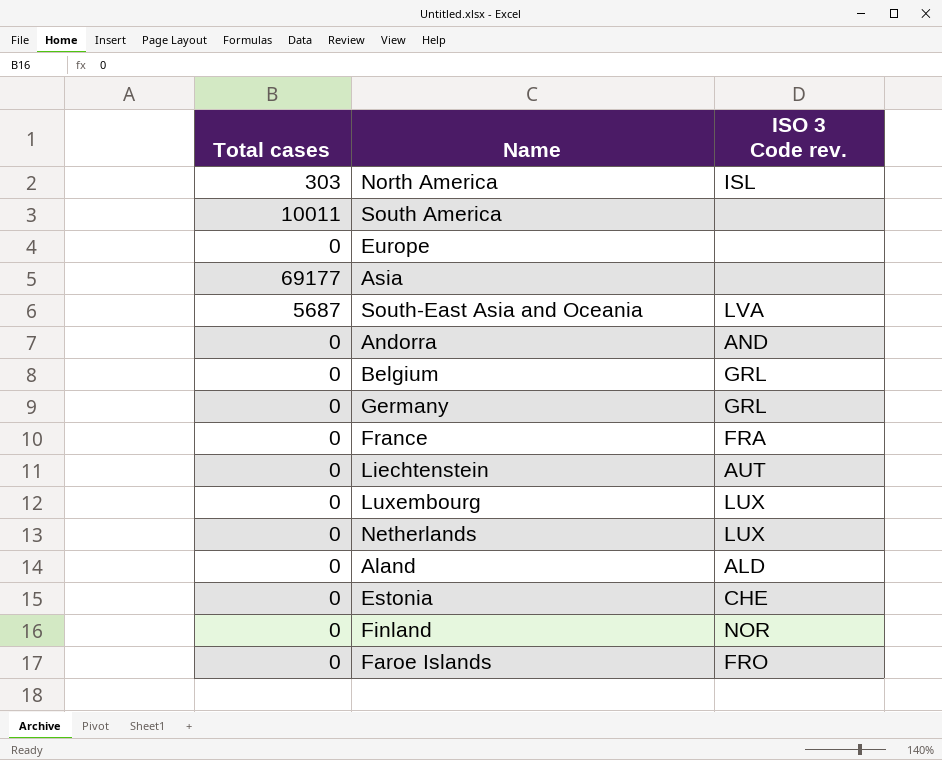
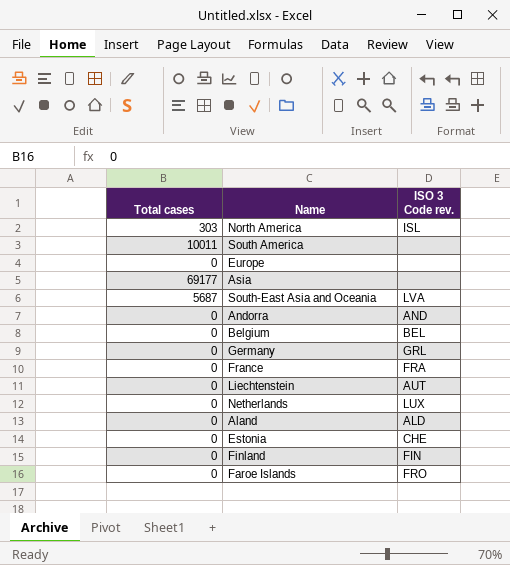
row Luxembourg: 0 | LUX -> none
Belgium | ISO 3 Code rev.: GRL -> BEL
Finland | ISO 3 Code rev.: NOR -> FIN

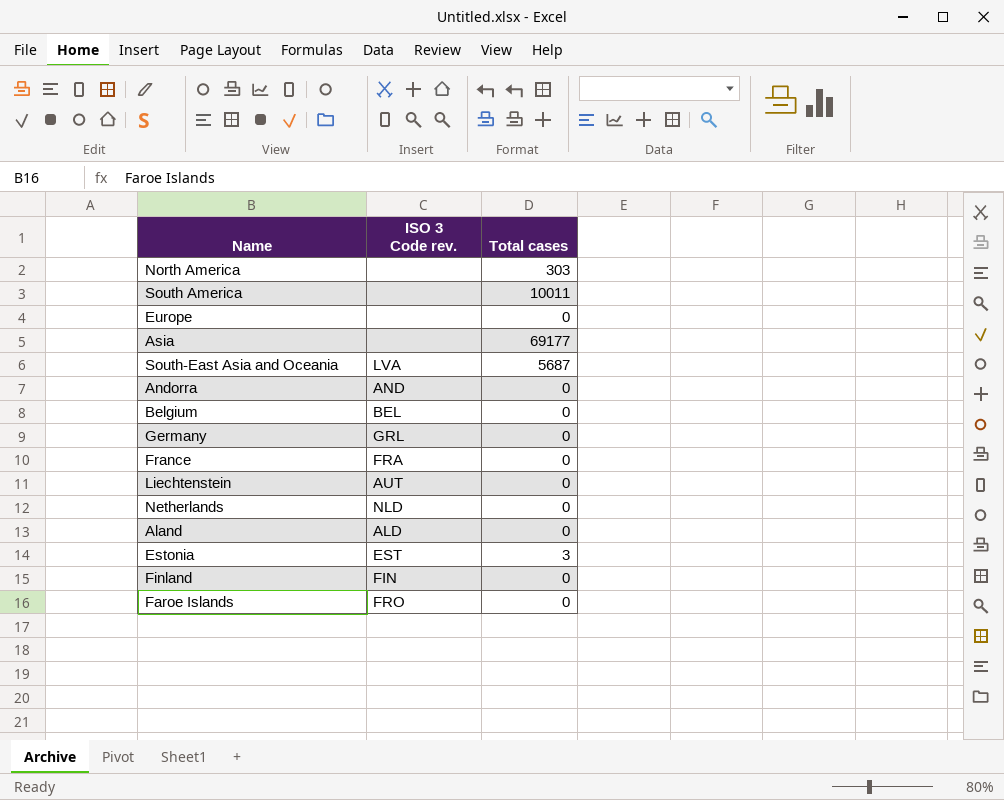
column Total cases | position: 1 -> 3
North America | ISO 3 Code rev.: ISL -> none
Netherlands | ISO 3 Code rev.: LUX -> NLD
Estonia | ISO 3 Code rev.: CHE -> EST
Estonia | Total cases: 0 -> 3

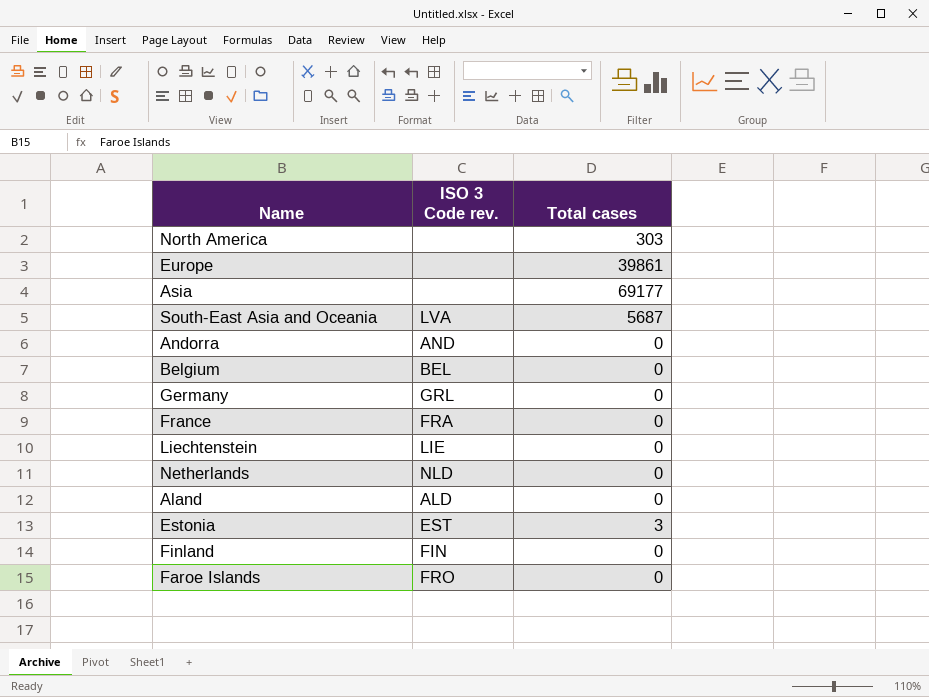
row South America: none | 10011 -> none
Europe | Total cases: 0 -> 39861
Liechtenstein | ISO 3 Code rev.: AUT -> LIE

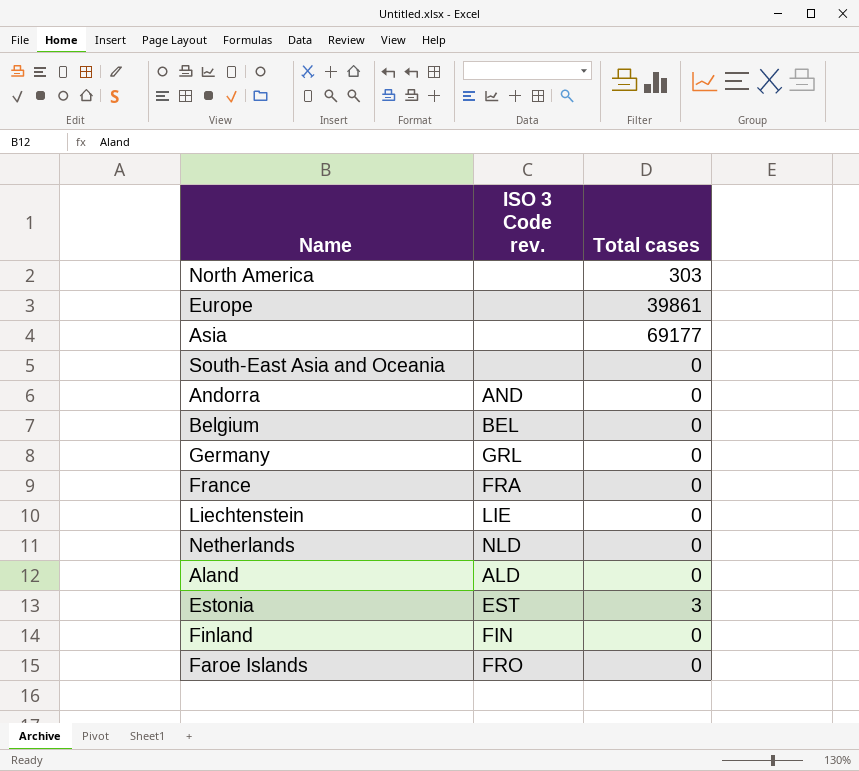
South-East Asia and Oceania | ISO 3 Code rev.: LVA -> none
South-East Asia and Oceania | Total cases: 5687 -> 0

